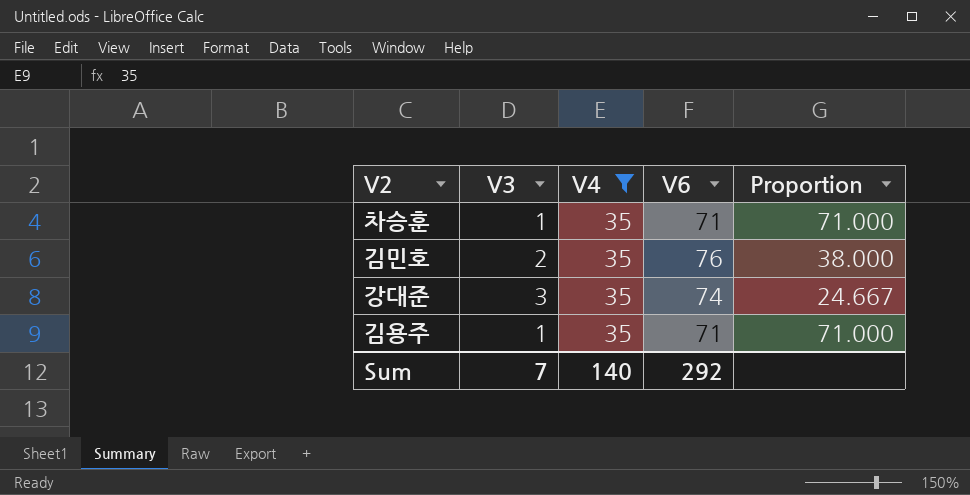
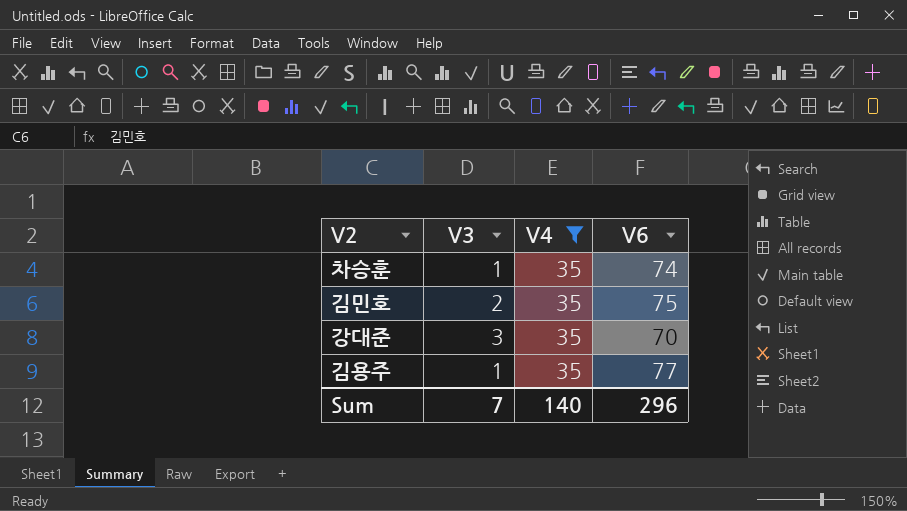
column Proportion | formula: [V6] / [V3] -> none
차승훈 | V6: 71 -> 74
김민호 | V6: 76 -> 75
강대준 | V6: 74 -> 70
김용주 | V6: 71 -> 77
Sum | V6: 292 -> 296

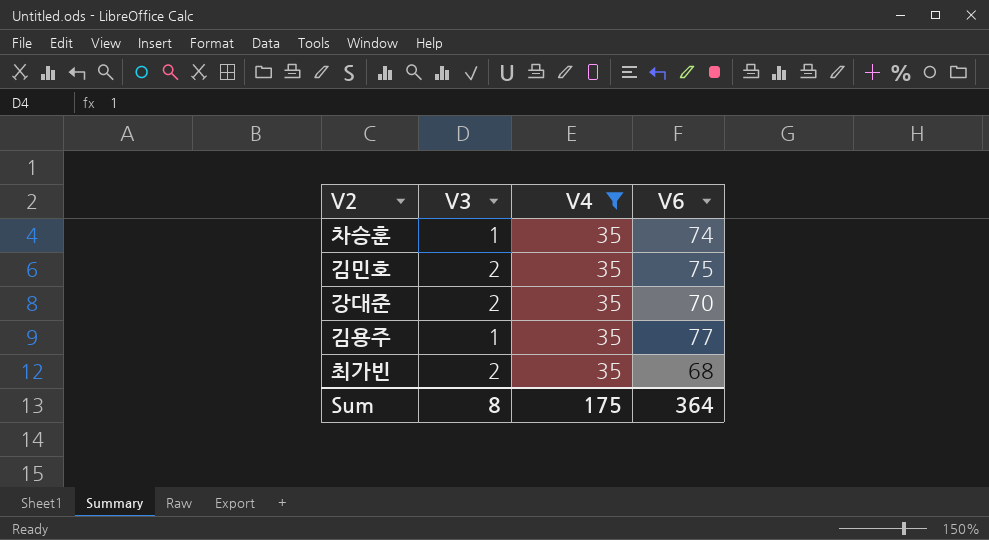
강대준 | V3: 3 -> 2
row 최가빈: none -> 2 | 35 | 68
Sum | V3: 7 -> 8
Sum | V4: 140 -> 175
Sum | V6: 296 -> 364

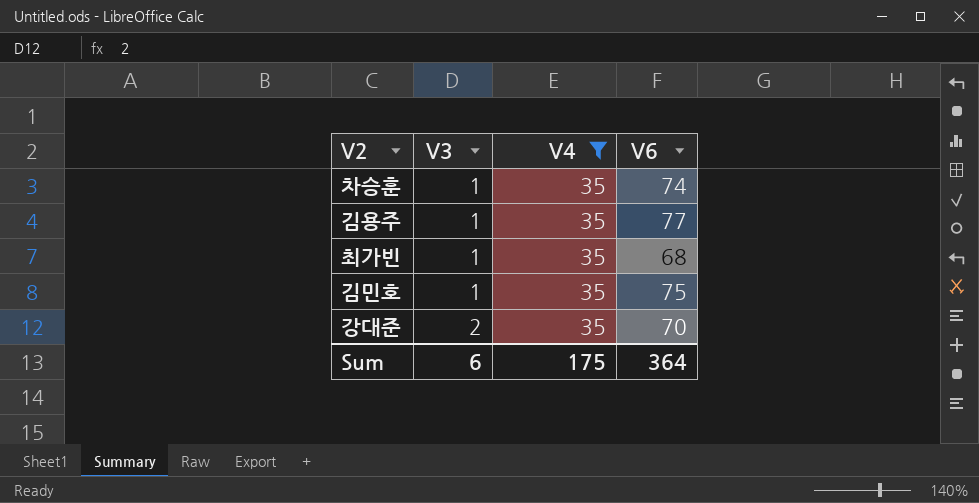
row order: none -> V3 ascending
최가빈 | V3: 2 -> 1
김민호 | V3: 2 -> 1
Sum | V3: 8 -> 6

